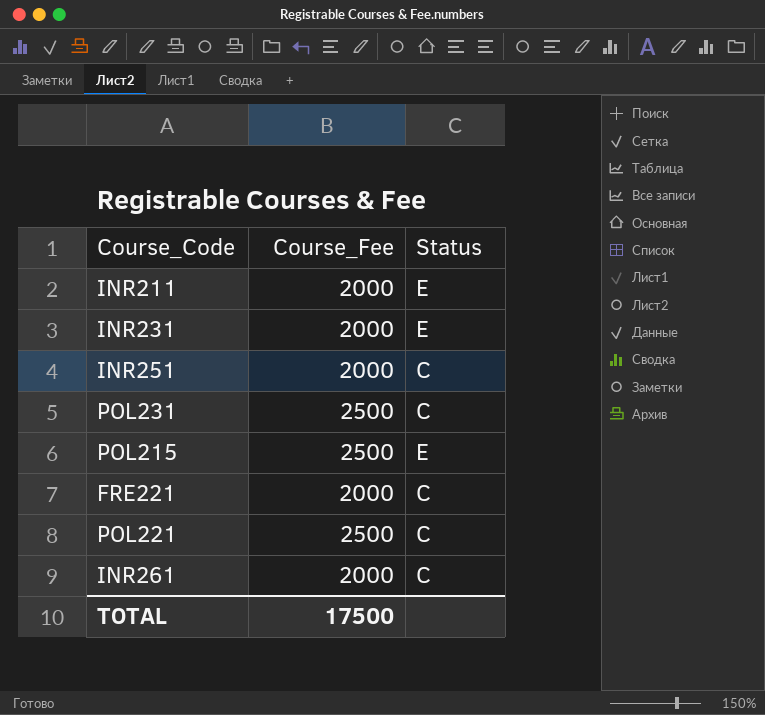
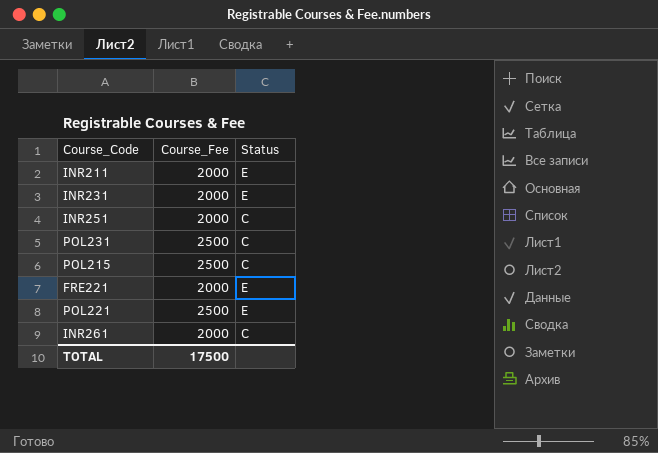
POL215 | Status: E -> C
FRE221 | Status: C -> E
POL221 | Status: C -> E

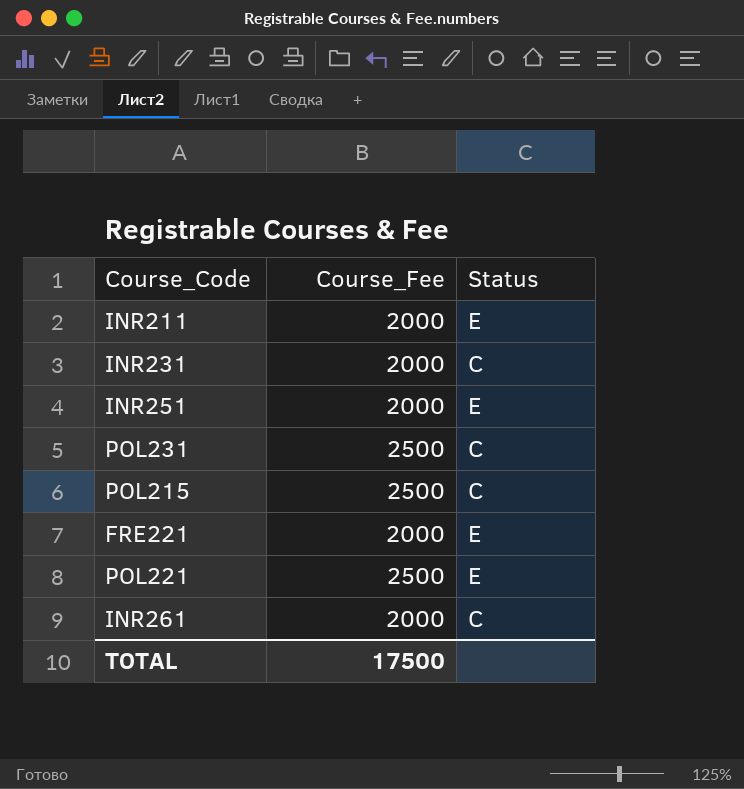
INR231 | Status: E -> C
INR251 | Status: C -> E

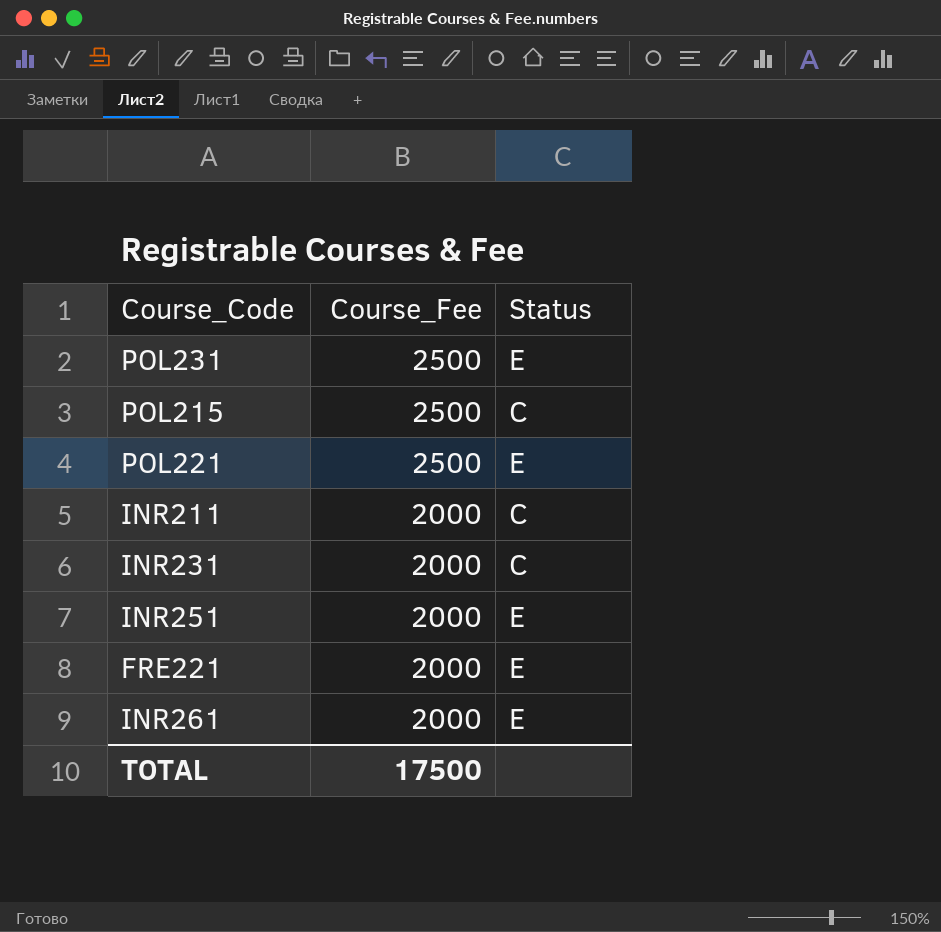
row order: none -> Course_Fee descending
POL231 | Status: C -> E
INR211 | Status: E -> C
INR261 | Status: C -> E

